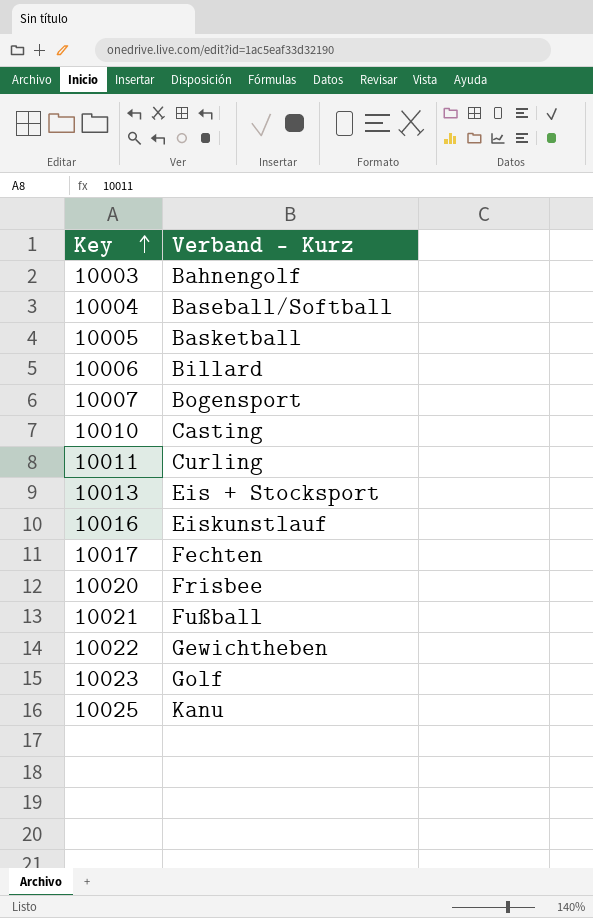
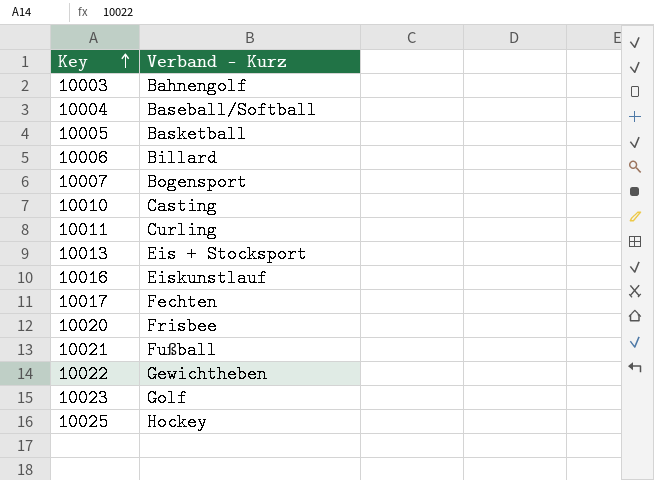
10025 | Verband - Kurz: Kanu -> Hockey

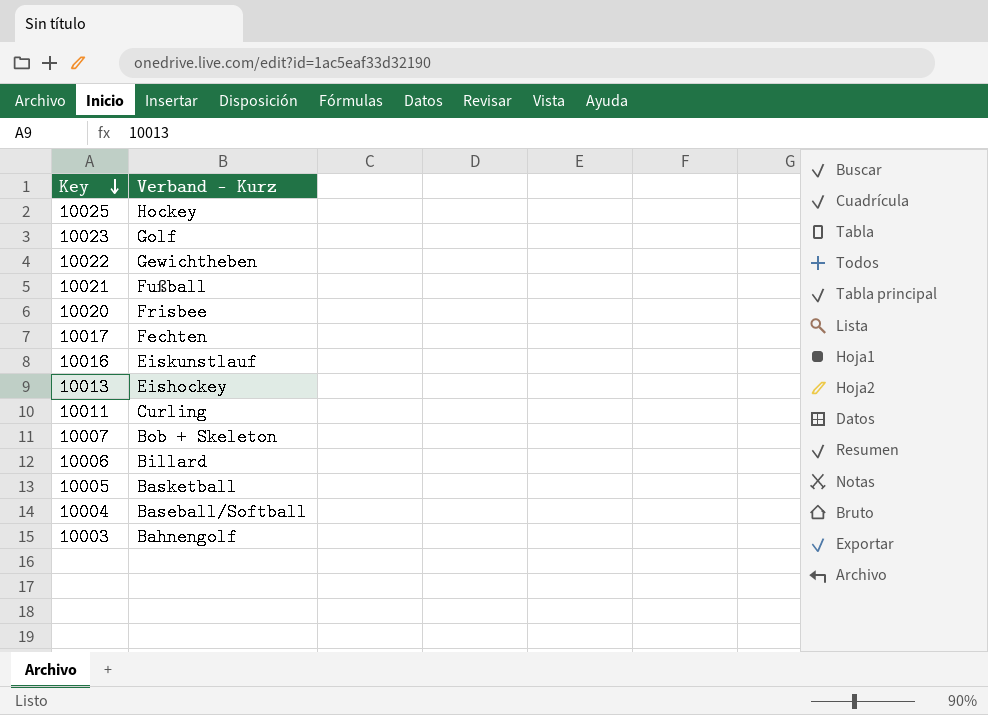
row order: Key ascending -> Key descending
row 10010: Casting -> none
10013 | Verband - Kurz: Eis + Stocksport -> Eishockey
10007 | Verband - Kurz: Bogensport -> Bob + Skeleton

